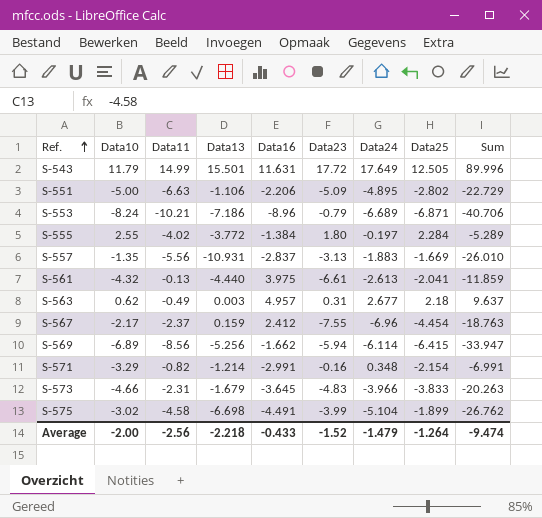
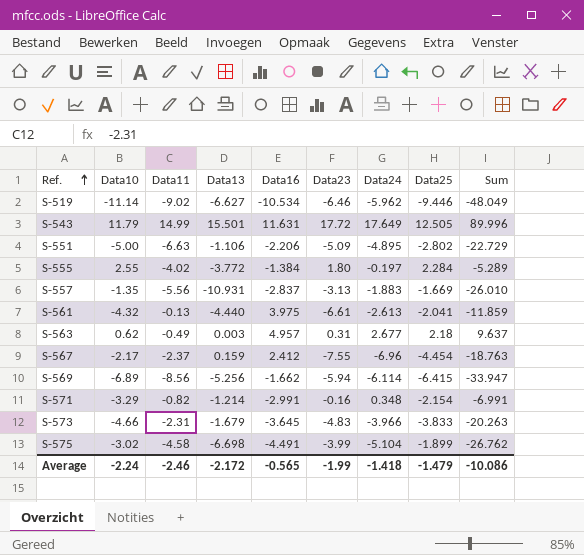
row S-553: -8.24 | -10.21 | -7.186 | -8.96 | -0.79 | -6.689 | -6.871 | -40.706 -> none
row S-519: none -> -11.14 | -9.02 | -6.627 | -10.534 | -6.46 | -5.962 | -9.446 | -48.049
Average | Data10: -2.00 -> -2.24
Average | Data11: -2.56 -> -2.46
Average | Data13: -2.218 -> -2.172
Average | Data16: -0.433 -> -0.565
Average | Data23: -1.52 -> -1.99
Average | Data24: -1.479 -> -1.418
Average | Data25: -1.264 -> -1.479
Average | Sum: -9.474 -> -10.086

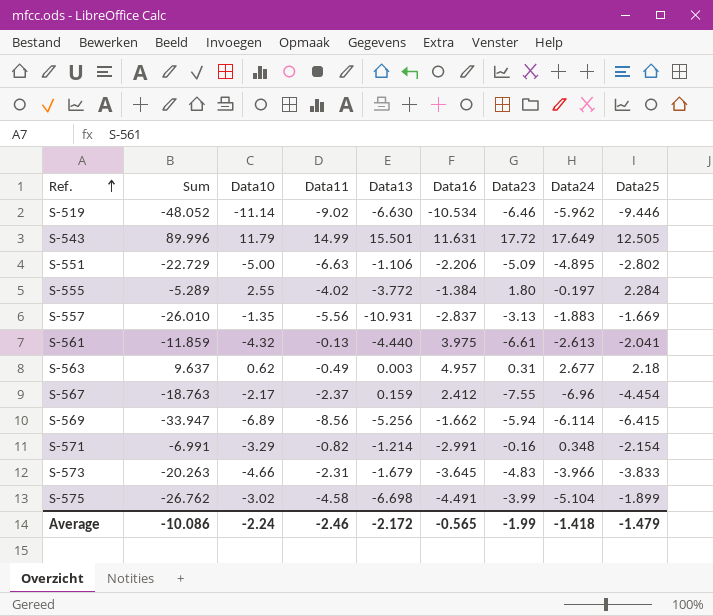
column Sum | position: 9 -> 2
S-519 | Sum: -48.049 -> -48.052
S-519 | Data13: -6.627 -> -6.630

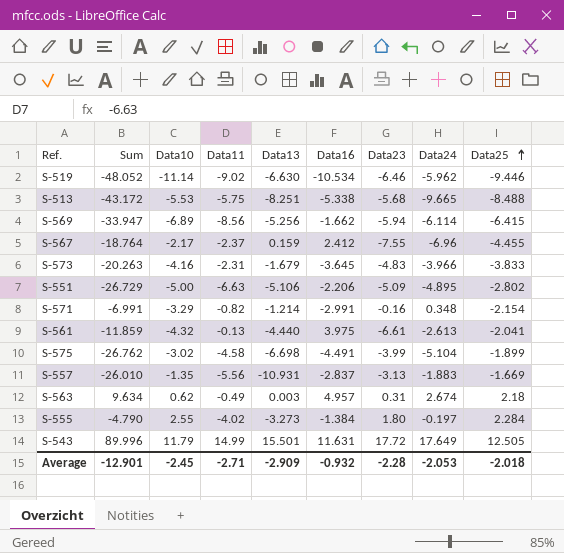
row order: Ref. ascending -> Data25 ascending
row S-513: none -> -43.172 | -5.53 | -5.75 | -8.251 | -5.338 | -5.68 | -9.665 | -8.488
S-567 | Sum: -18.763 -> -18.764
S-567 | Data25: -4.454 -> -4.455
S-573 | Data10: -4.66 -> -4.16
S-551 | Sum: -22.729 -> -26.729
S-551 | Data13: -1.106 -> -5.106
S-563 | Sum: 9.637 -> 9.634
S-563 | Data24: 2.677 -> 2.674
S-555 | Sum: -5.289 -> -4.790
S-555 | Data13: -3.772 -> -3.273
Average | Sum: -10.086 -> -12.901
Average | Data10: -2.24 -> -2.45
Average | Data11: -2.46 -> -2.71
Average | Data13: -2.172 -> -2.909
Average | Data16: -0.565 -> -0.932
Average | Data23: -1.99 -> -2.28
Average | Data24: -1.418 -> -2.053
Average | Data25: -1.479 -> -2.018

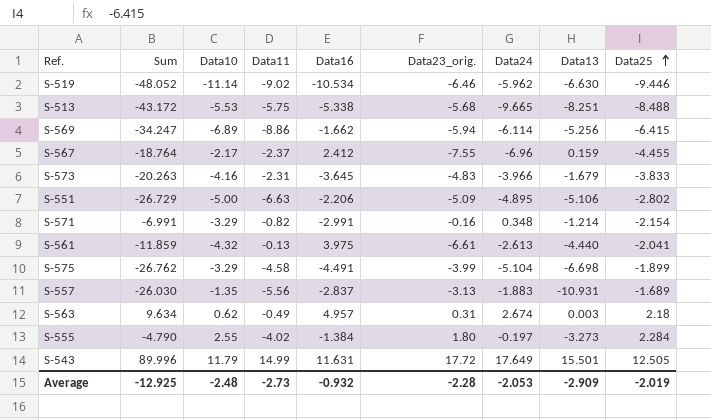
column name: Data23 -> Data23_orig.
column Data13 | position: 5 -> 8
S-569 | Sum: -33.947 -> -34.247
S-569 | Data11: -8.56 -> -8.86
S-575 | Data10: -3.02 -> -3.29
S-557 | Sum: -26.010 -> -26.030
S-557 | Data25: -1.669 -> -1.689
Average | Sum: -12.901 -> -12.925
Average | Data10: -2.45 -> -2.48
Average | Data11: -2.71 -> -2.73
Average | Data25: -2.018 -> -2.019

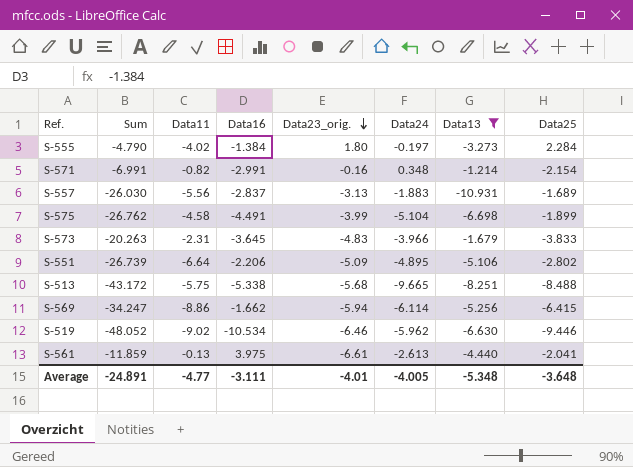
filter: none -> Data13 <= -1.214
row order: Data25 ascending -> Data23_orig. descending
column Data10 | position: 3 -> none
S-551 | Sum: -26.729 -> -26.739
S-551 | Data11: -6.63 -> -6.64
Average | Sum: -12.925 -> -24.891
Average | Data11: -2.73 -> -4.77
Average | Data16: -0.932 -> -3.111
Average | Data23_orig.: -2.28 -> -4.01
Average | Data24: -2.053 -> -4.005
Average | Data13: -2.909 -> -5.348
Average | Data25: -2.019 -> -3.648

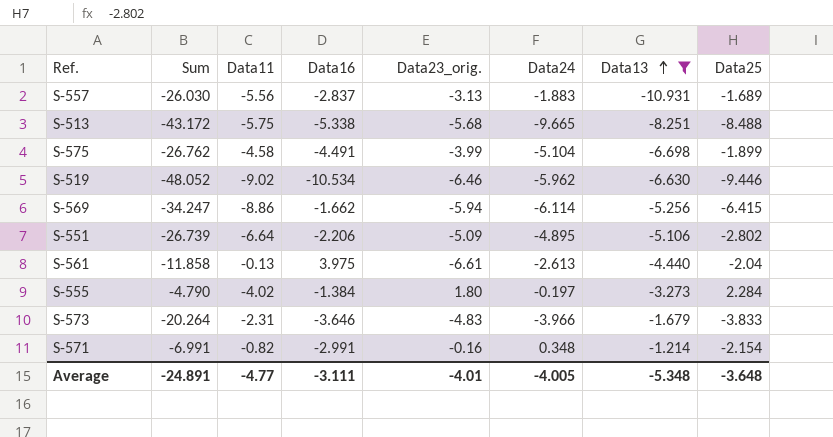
row order: Data23_orig. descending -> Data13 ascending
S-561 | Sum: -11.859 -> -11.858
S-561 | Data25: -2.041 -> -2.04
S-573 | Sum: -20.263 -> -20.264
S-573 | Data16: -3.645 -> -3.646

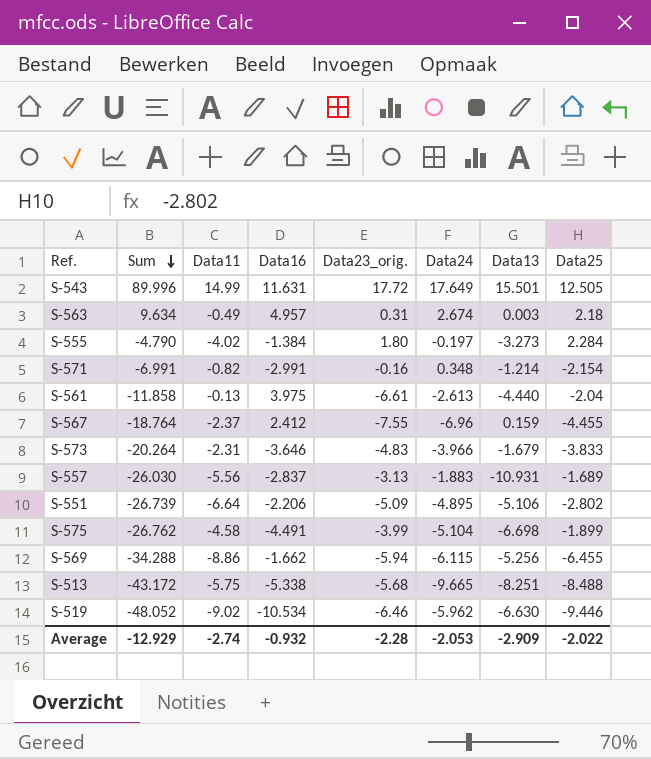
filter: Data13 <= -1.214 -> none
row order: Data13 ascending -> Sum descending
S-569 | Sum: -34.247 -> -34.288
S-569 | Data24: -6.114 -> -6.115
S-569 | Data25: -6.415 -> -6.455
Average | Sum: -24.891 -> -12.929
Average | Data11: -4.77 -> -2.74
Average | Data16: -3.111 -> -0.932
Average | Data23_orig.: -4.01 -> -2.28
Average | Data24: -4.005 -> -2.053
Average | Data13: -5.348 -> -2.909
Average | Data25: -3.648 -> -2.022

